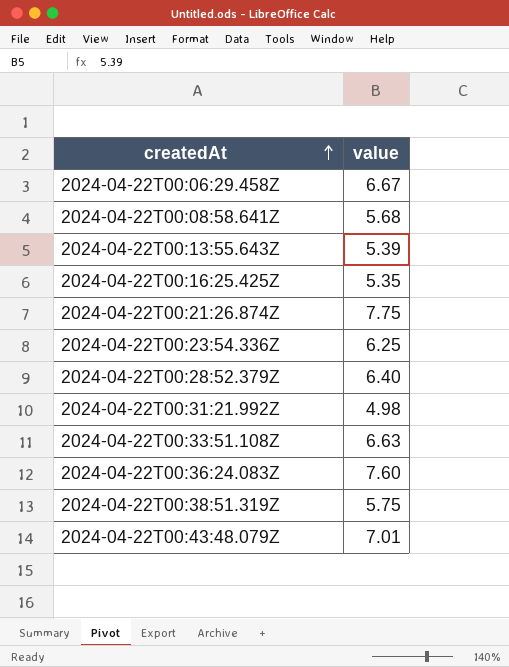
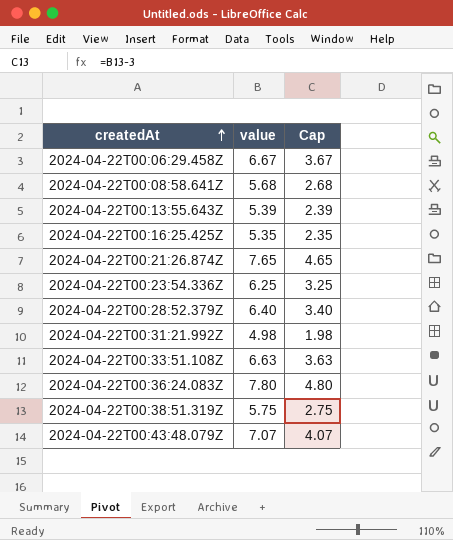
column Cap | formula: none -> [value] - 3
2024-04-22T00:21:26.874Z | value: 7.75 -> 7.65
2024-04-22T00:36:24.083Z | value: 7.60 -> 7.80
2024-04-22T00:43:48.079Z | value: 7.01 -> 7.07

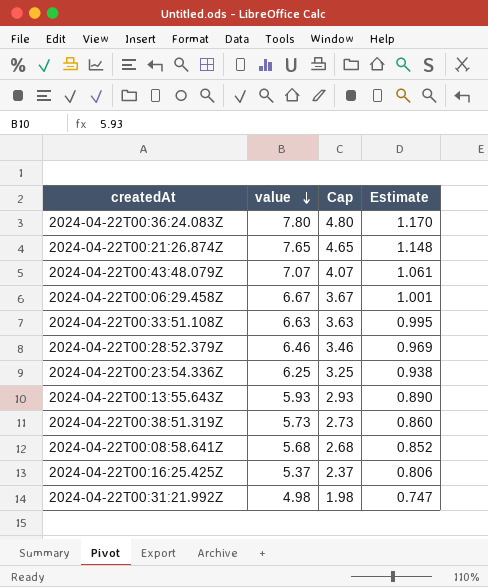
row order: createdAt ascending -> value descending
column Estimate | formula: none -> [value] * 0.15
2024-04-22T00:28:52.379Z | value: 6.40 -> 6.46
2024-04-22T00:28:52.379Z | Cap: 3.40 -> 3.46
2024-04-22T00:13:55.643Z | value: 5.39 -> 5.93
2024-04-22T00:13:55.643Z | Cap: 2.39 -> 2.93
2024-04-22T00:38:51.319Z | value: 5.75 -> 5.73
2024-04-22T00:38:51.319Z | Cap: 2.75 -> 2.73
2024-04-22T00:16:25.425Z | value: 5.35 -> 5.37
2024-04-22T00:16:25.425Z | Cap: 2.35 -> 2.37

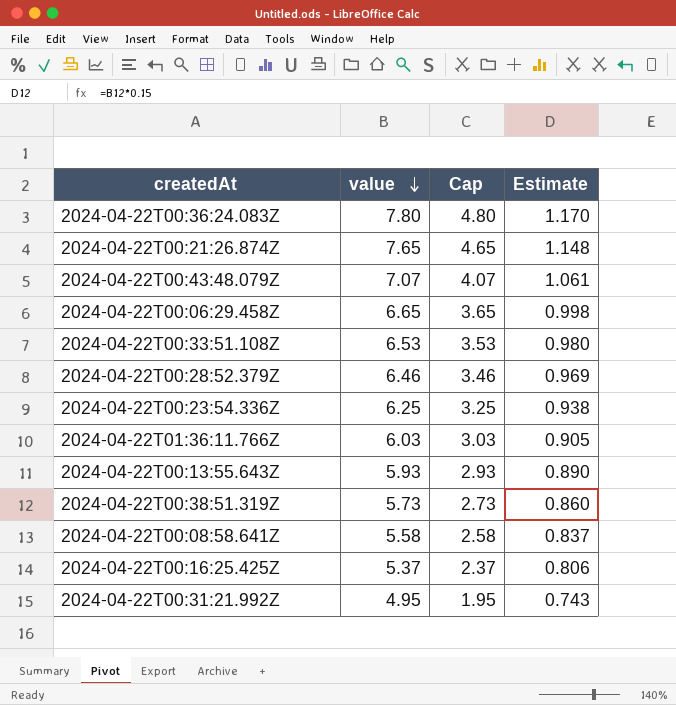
2024-04-22T00:06:29.458Z | value: 6.67 -> 6.65
2024-04-22T00:06:29.458Z | Cap: 3.67 -> 3.65
2024-04-22T00:06:29.458Z | Estimate: 1.001 -> 0.998
2024-04-22T00:33:51.108Z | value: 6.63 -> 6.53
2024-04-22T00:33:51.108Z | Cap: 3.63 -> 3.53
2024-04-22T00:33:51.108Z | Estimate: 0.995 -> 0.980
row 2024-04-22T01:36:11.766Z: none -> 6.03 | 3.03 | 0.905
2024-04-22T00:08:58.641Z | value: 5.68 -> 5.58
2024-04-22T00:08:58.641Z | Cap: 2.68 -> 2.58
2024-04-22T00:08:58.641Z | Estimate: 0.852 -> 0.837
2024-04-22T00:31:21.992Z | value: 4.98 -> 4.95
2024-04-22T00:31:21.992Z | Cap: 1.98 -> 1.95
2024-04-22T00:31:21.992Z | Estimate: 0.747 -> 0.743

